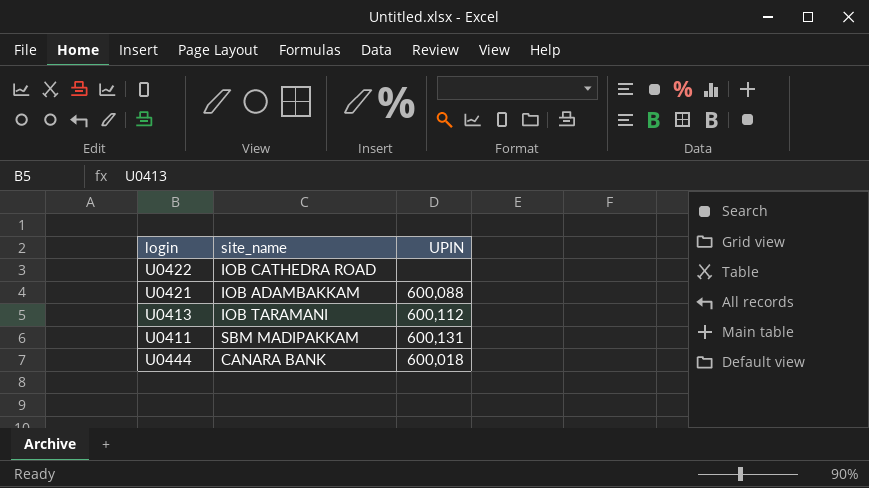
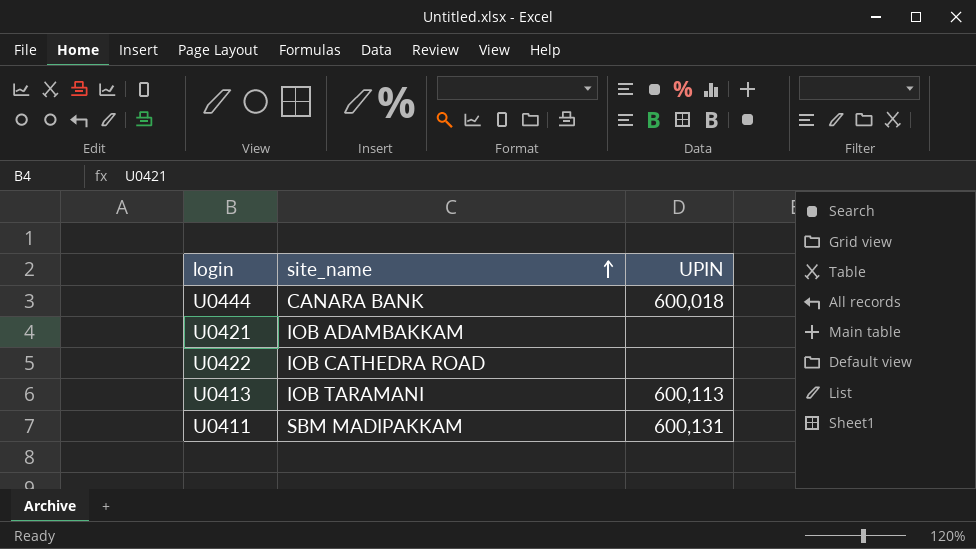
row order: none -> site_name ascending
U0421 | UPIN: 600,088 -> none
U0413 | UPIN: 600,112 -> 600,113

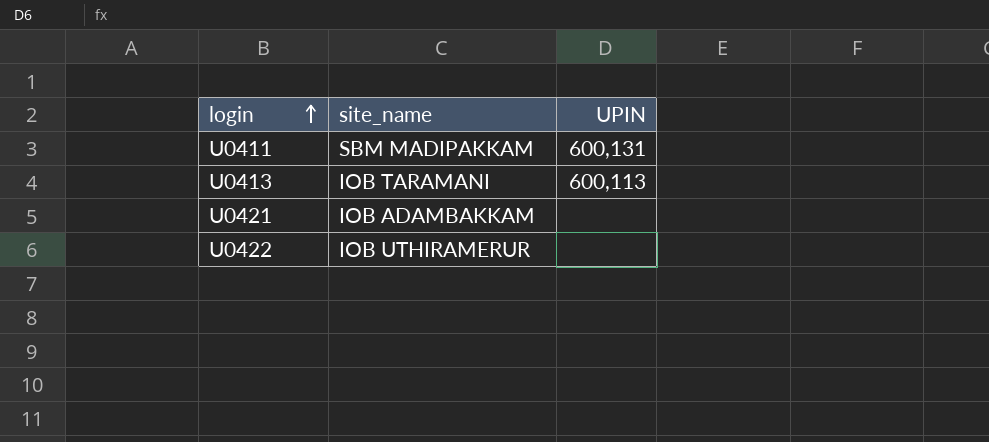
row order: site_name ascending -> login ascending
row U0444: CANARA BANK | 600,018 -> none
U0422 | site_name: IOB CATHEDRA ROAD -> IOB UTHIRAMERUR

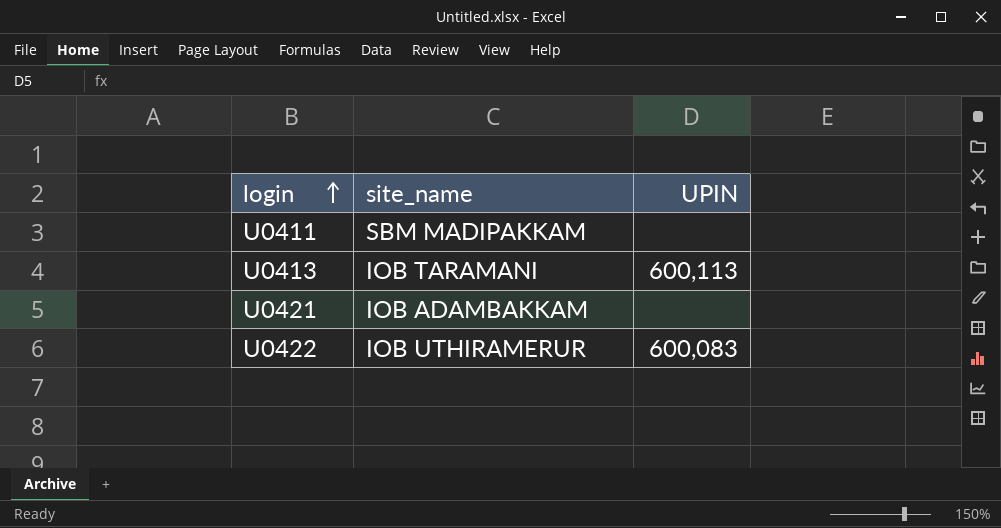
U0411 | UPIN: 600,131 -> none
U0422 | UPIN: none -> 600,083

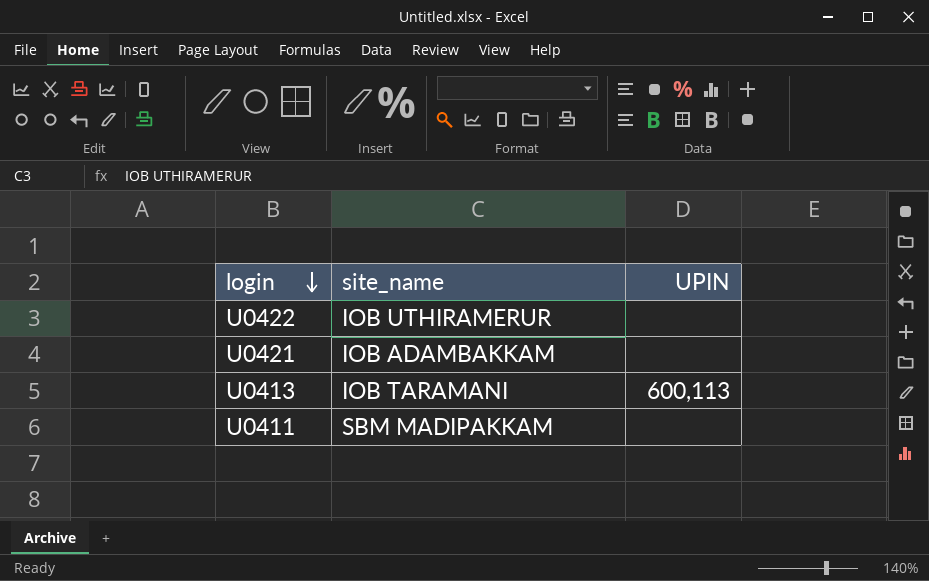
row order: login ascending -> login descending
U0422 | UPIN: 600,083 -> none

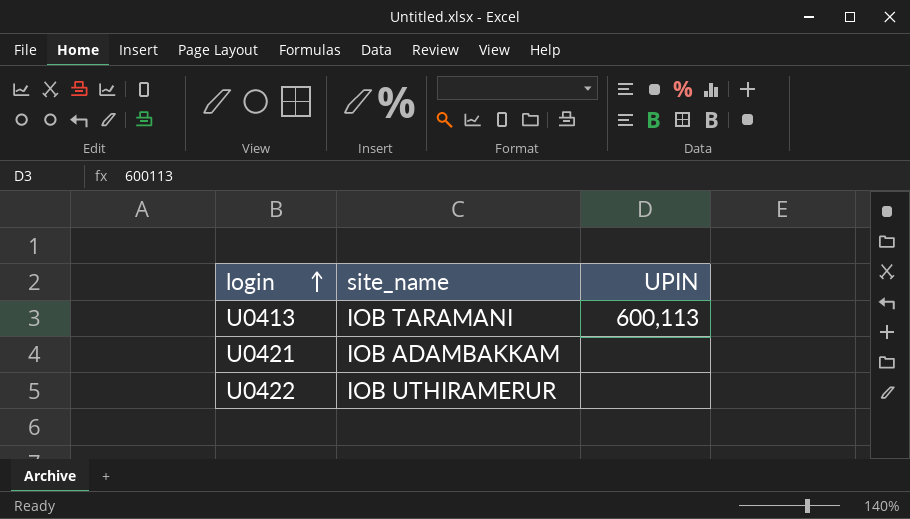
row order: login descending -> login ascending
row U0411: SBM MADIPAKKAM | none -> none

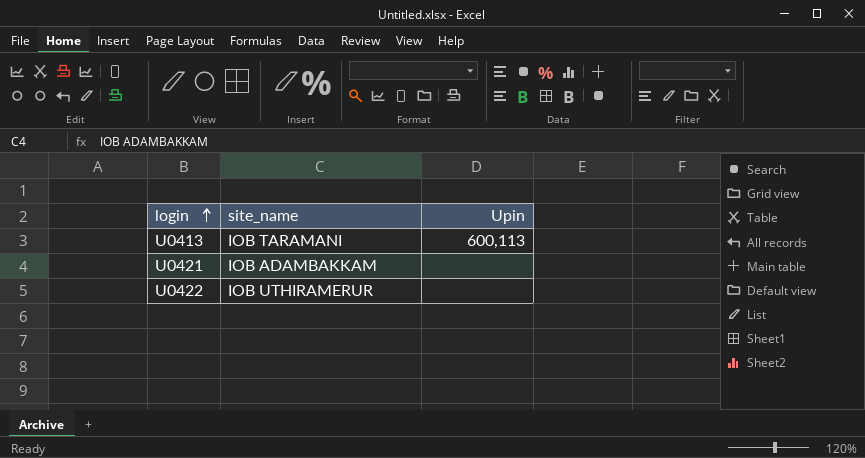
column name: UPIN -> Upin

